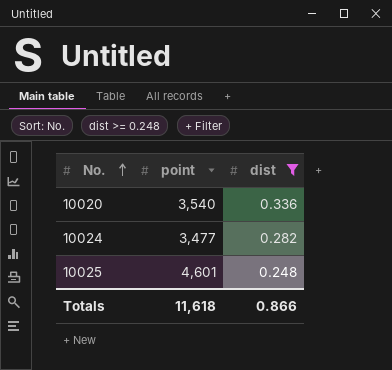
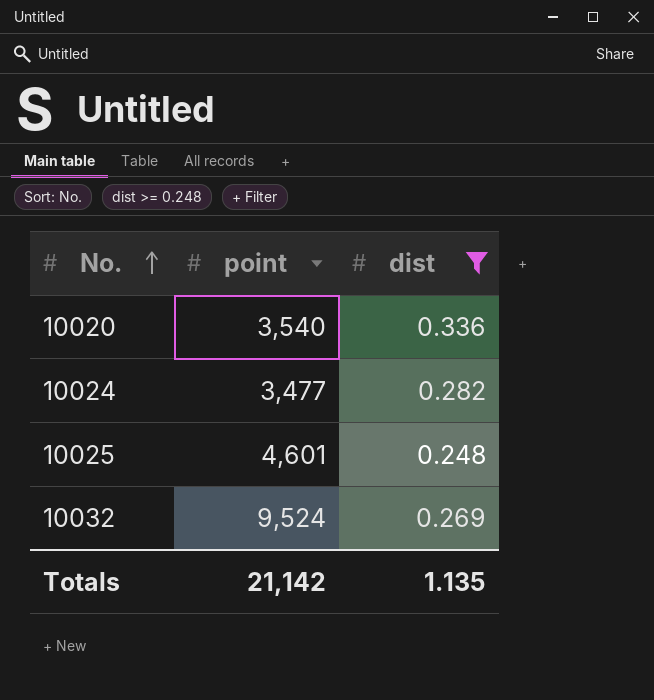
row 10032: none -> 9,524 | 0.269
Totals | point: 11,618 -> 21,142
Totals | dist: 0.866 -> 1.135

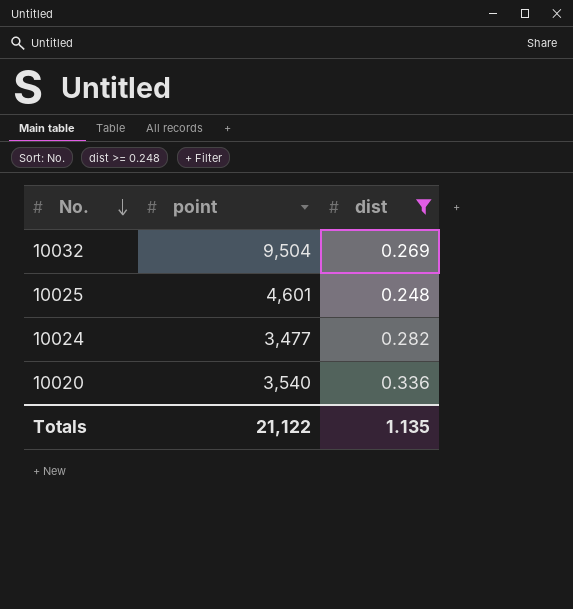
row order: No. ascending -> No. descending
10032 | point: 9,524 -> 9,504
Totals | point: 21,142 -> 21,122

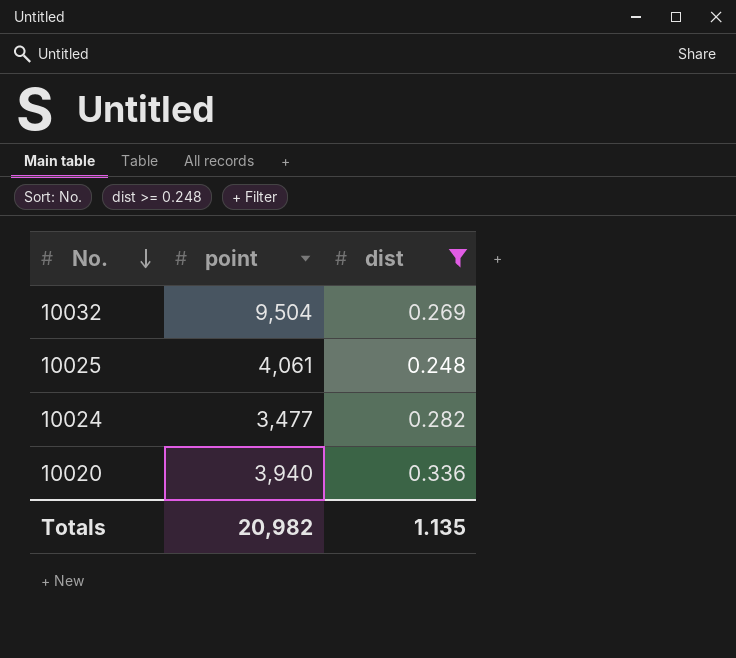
10025 | point: 4,601 -> 4,061
10020 | point: 3,540 -> 3,940
Totals | point: 21,122 -> 20,982

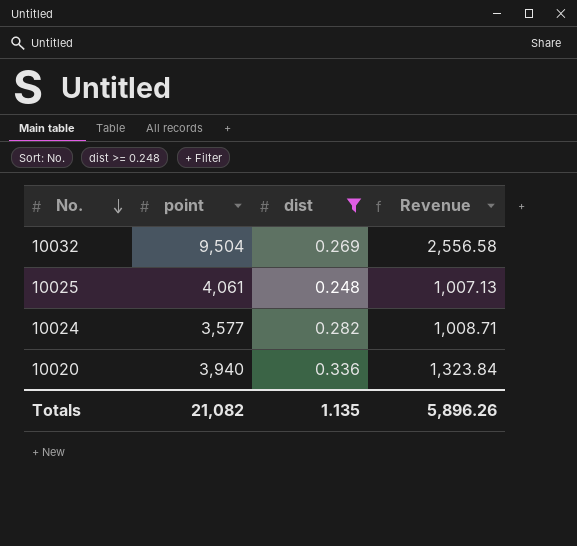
column Revenue | formula: none -> [point] * [dist]
10024 | point: 3,477 -> 3,577
Totals | point: 20,982 -> 21,082

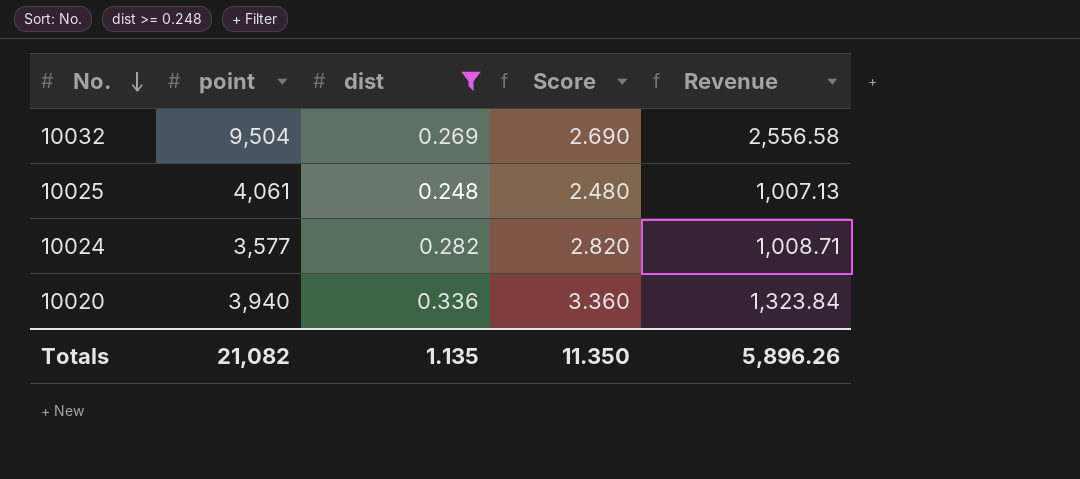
column Score | formula: none -> [dist] * 10

